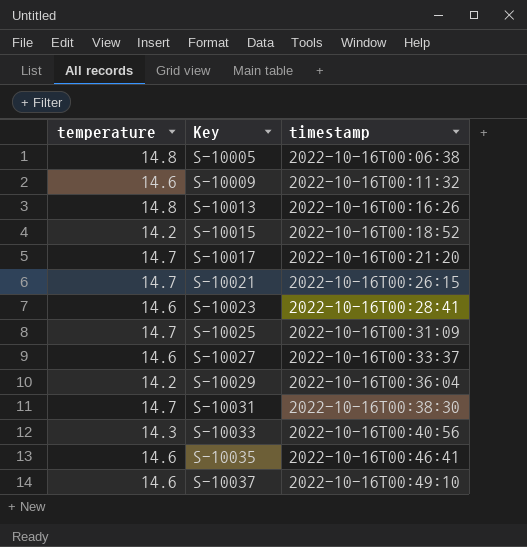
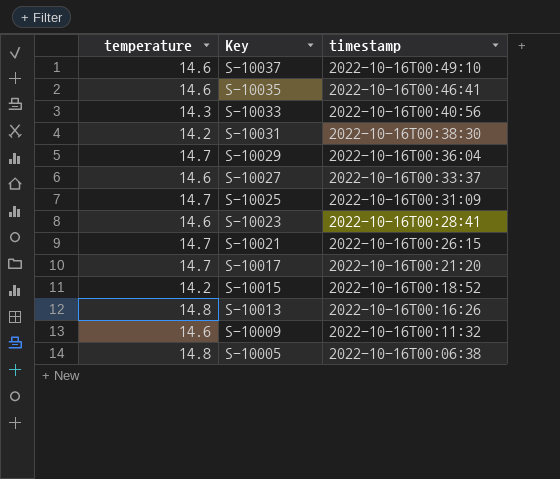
row order: Key ascending -> Key descending
S-10031 | temperature: 14.7 -> 14.2
S-10029 | temperature: 14.2 -> 14.7

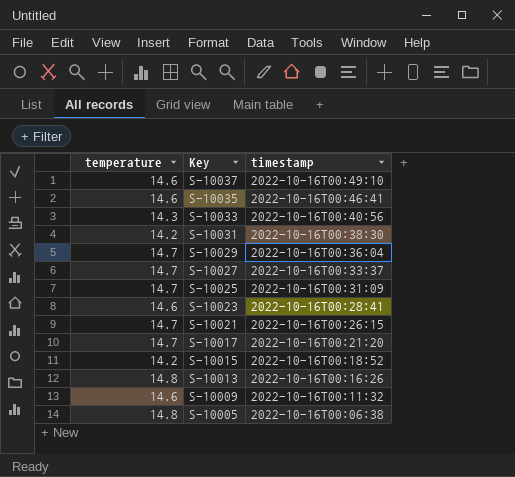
S-10027 | temperature: 14.6 -> 14.7

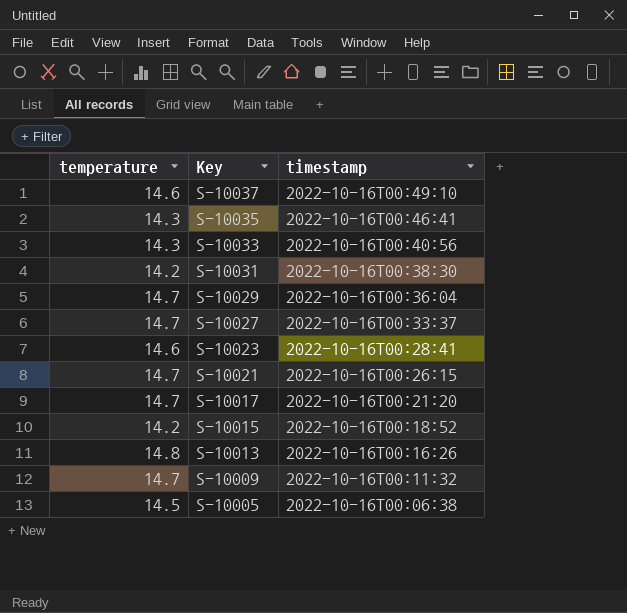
row S-10025: 14.7 | 2022-10-16T00:31:09 -> none
S-10035 | temperature: 14.6 -> 14.3
S-10009 | temperature: 14.6 -> 14.7
S-10005 | temperature: 14.8 -> 14.5

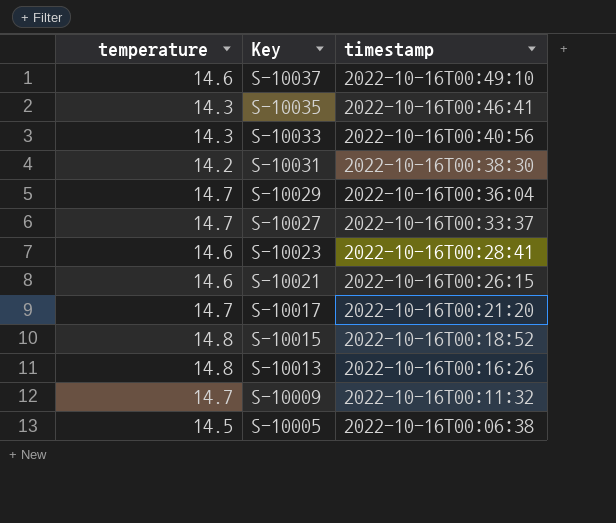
S-10021 | temperature: 14.7 -> 14.6
S-10015 | temperature: 14.2 -> 14.8

